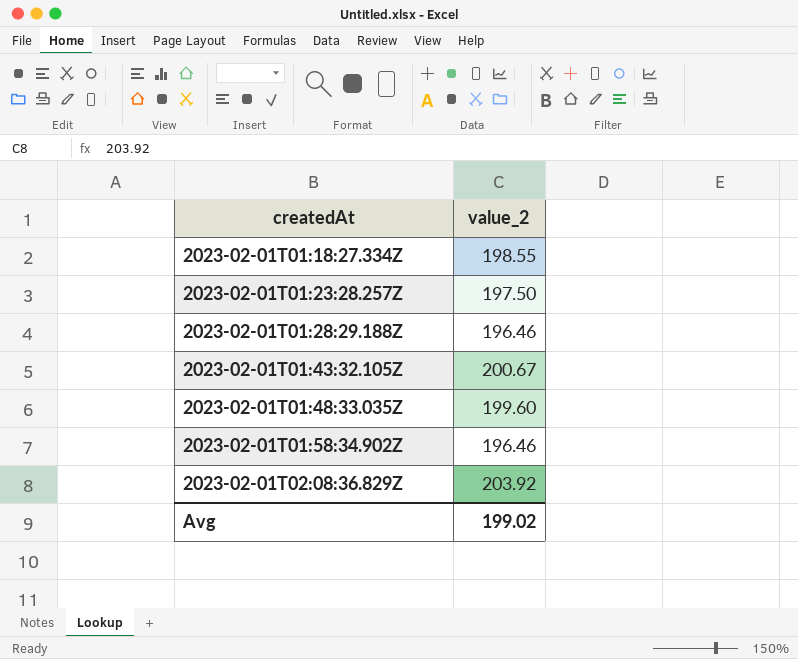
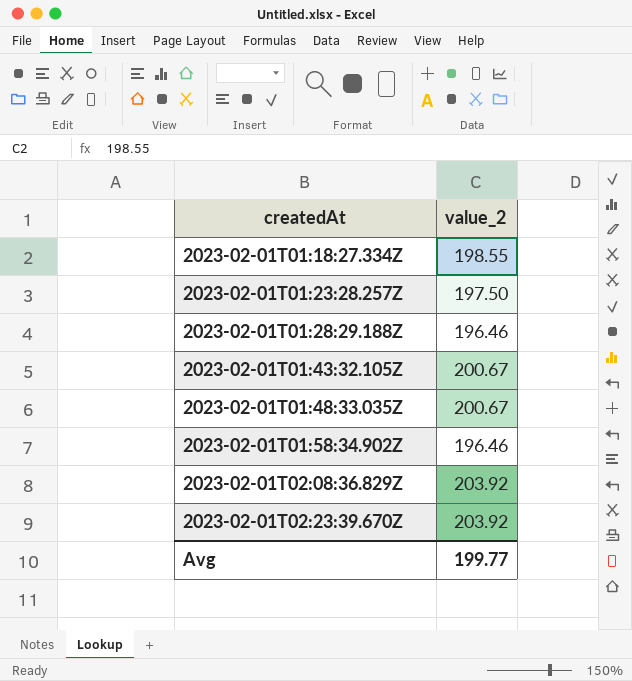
2023-02-01T01:48:33.035Z | value_2: 199.60 -> 200.67
row 2023-02-01T02:23:39.670Z: none -> 203.92
Avg | value_2: 199.02 -> 199.77

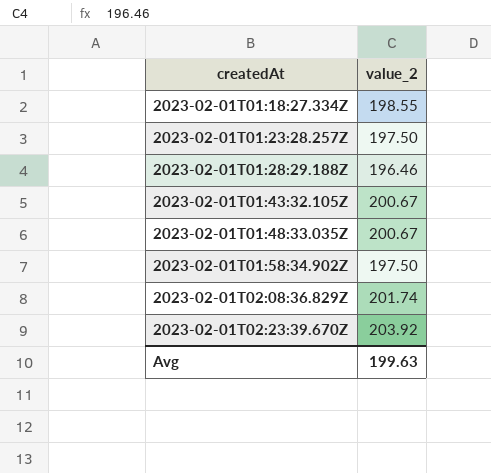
2023-02-01T01:58:34.902Z | value_2: 196.46 -> 197.50
2023-02-01T02:08:36.829Z | value_2: 203.92 -> 201.74
Avg | value_2: 199.77 -> 199.63

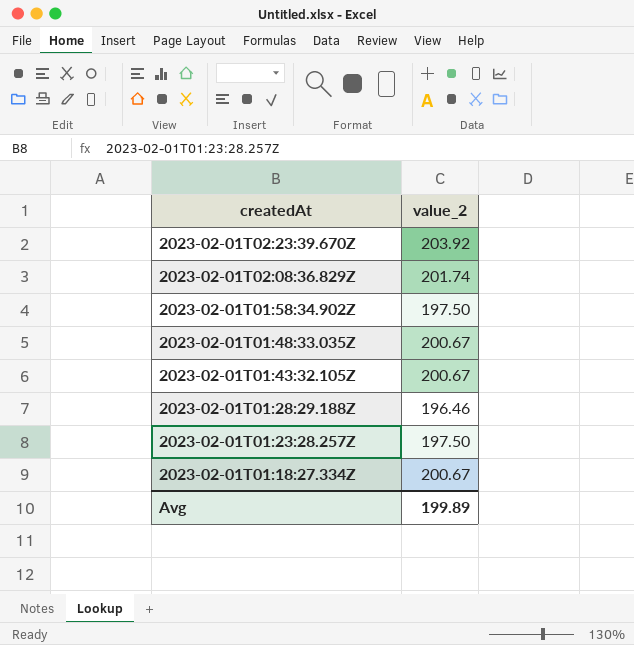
row order: createdAt ascending -> createdAt descending
2023-02-01T01:18:27.334Z | value_2: 198.55 -> 200.67
Avg | value_2: 199.63 -> 199.89

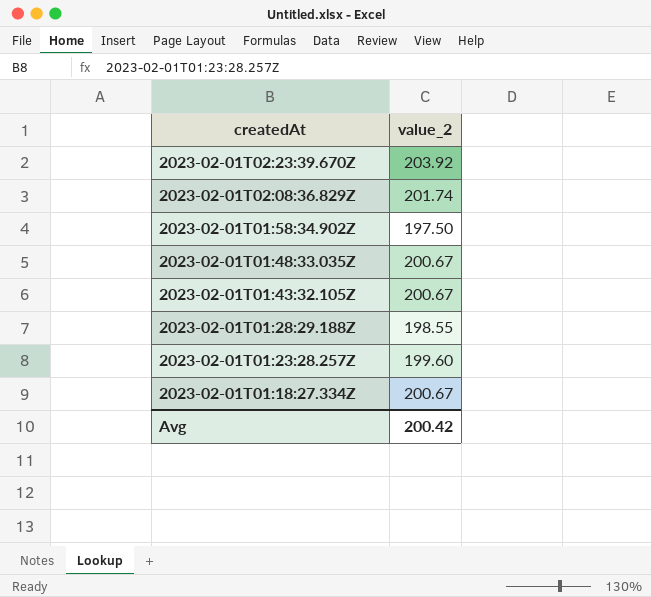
2023-02-01T01:28:29.188Z | value_2: 196.46 -> 198.55
2023-02-01T01:23:28.257Z | value_2: 197.50 -> 199.60
Avg | value_2: 199.89 -> 200.42

